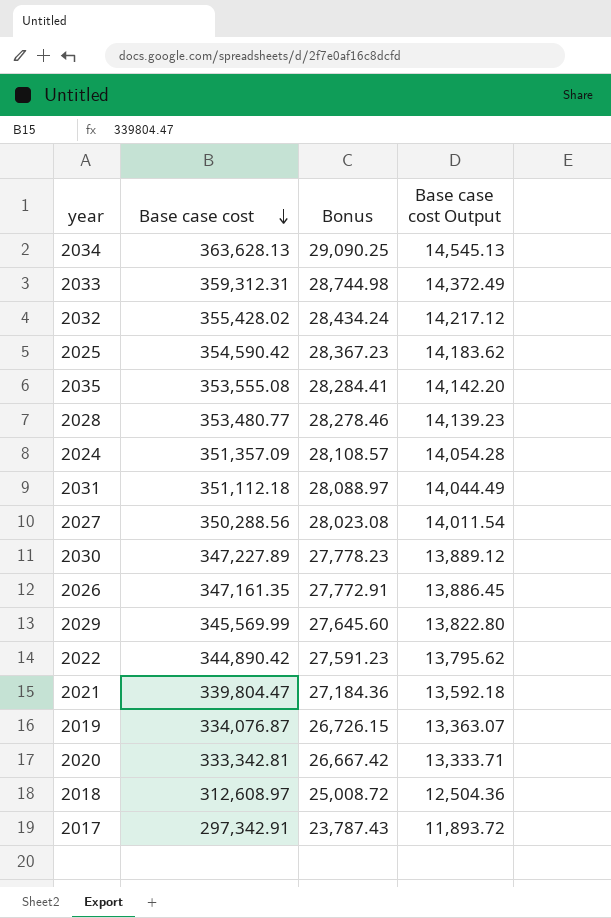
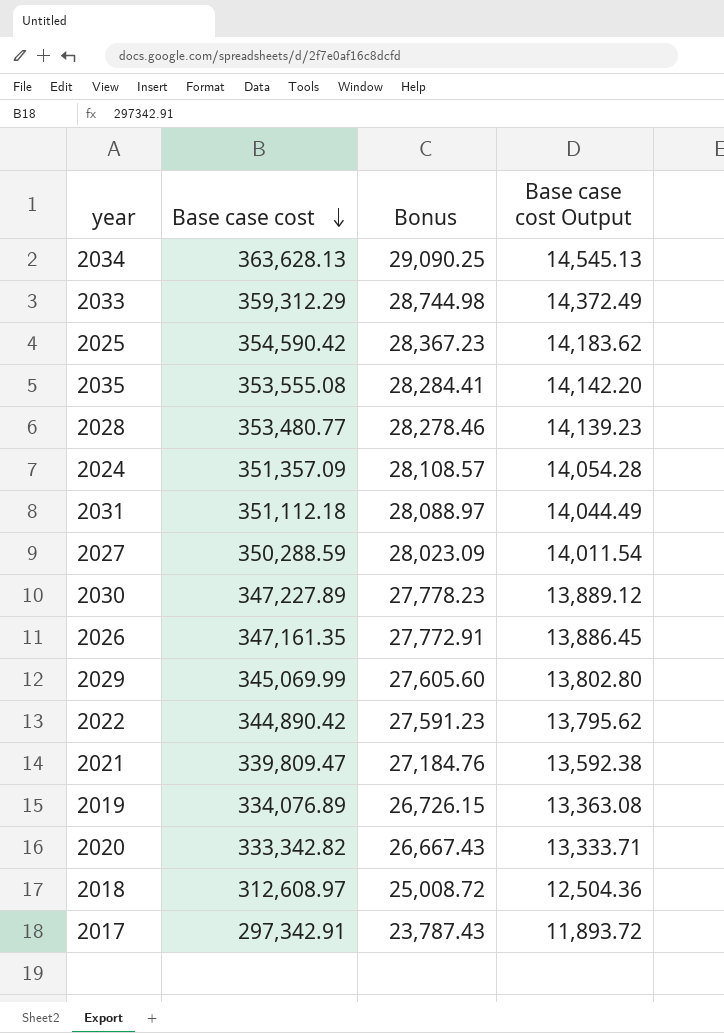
row 2032: 355,428.02 | 28,434.24 | 14,217.12 -> none
2033 | Base case cost: 359,312.31 -> 359,312.29
2027 | Base case cost: 350,288.56 -> 350,288.59
2027 | Bonus: 28,023.08 -> 28,023.09
2029 | Base case cost: 345,569.99 -> 345,069.99
2029 | Bonus: 27,645.60 -> 27,605.60
2029 | Base case cost Output: 13,822.80 -> 13,802.80
2021 | Base case cost: 339,804.47 -> 339,809.47
2021 | Bonus: 27,184.36 -> 27,184.76
2021 | Base case cost Output: 13,592.18 -> 13,592.38
2019 | Base case cost: 334,076.87 -> 334,076.89
2019 | Base case cost Output: 13,363.07 -> 13,363.08
2020 | Base case cost: 333,342.81 -> 333,342.82
2020 | Bonus: 26,667.42 -> 26,667.43

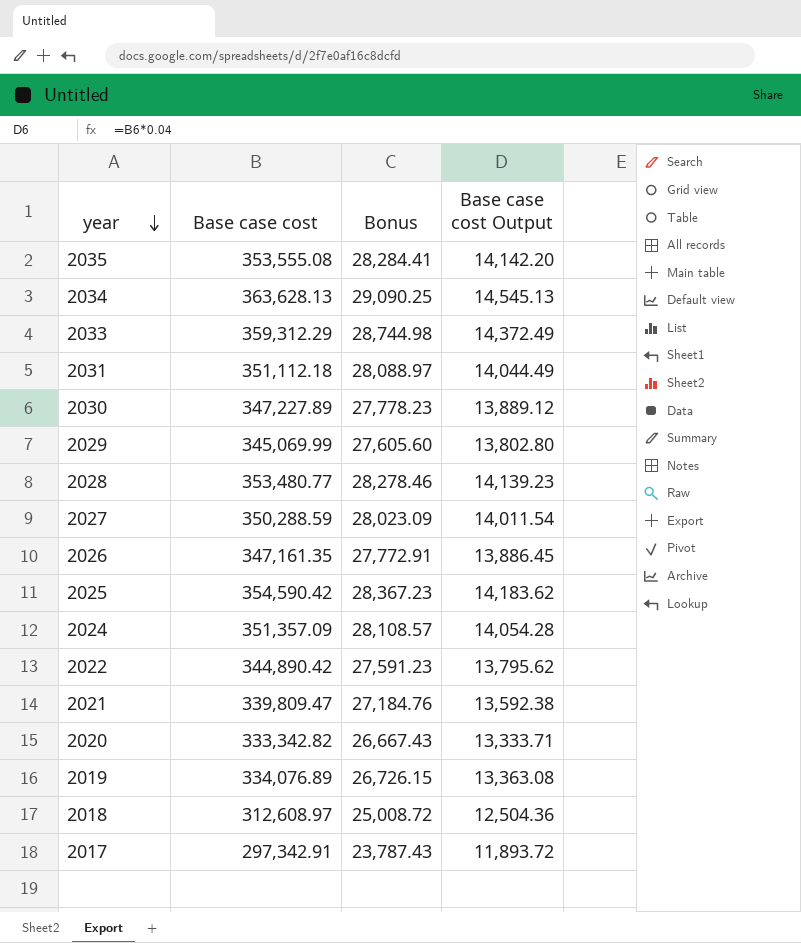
row order: Base case cost descending -> year descending

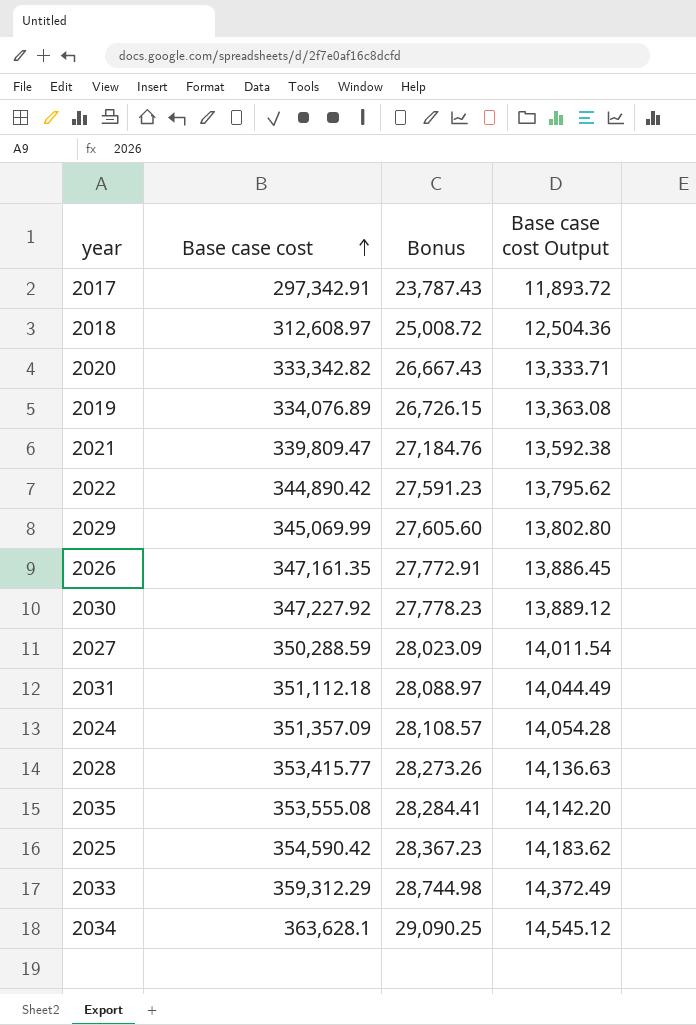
row order: year descending -> Base case cost ascending
2030 | Base case cost: 347,227.89 -> 347,227.92
2028 | Base case cost: 353,480.77 -> 353,415.77
2028 | Bonus: 28,278.46 -> 28,273.26
2028 | Base case cost Output: 14,139.23 -> 14,136.63
2034 | Base case cost: 363,628.13 -> 363,628.1
2034 | Base case cost Output: 14,545.13 -> 14,545.12

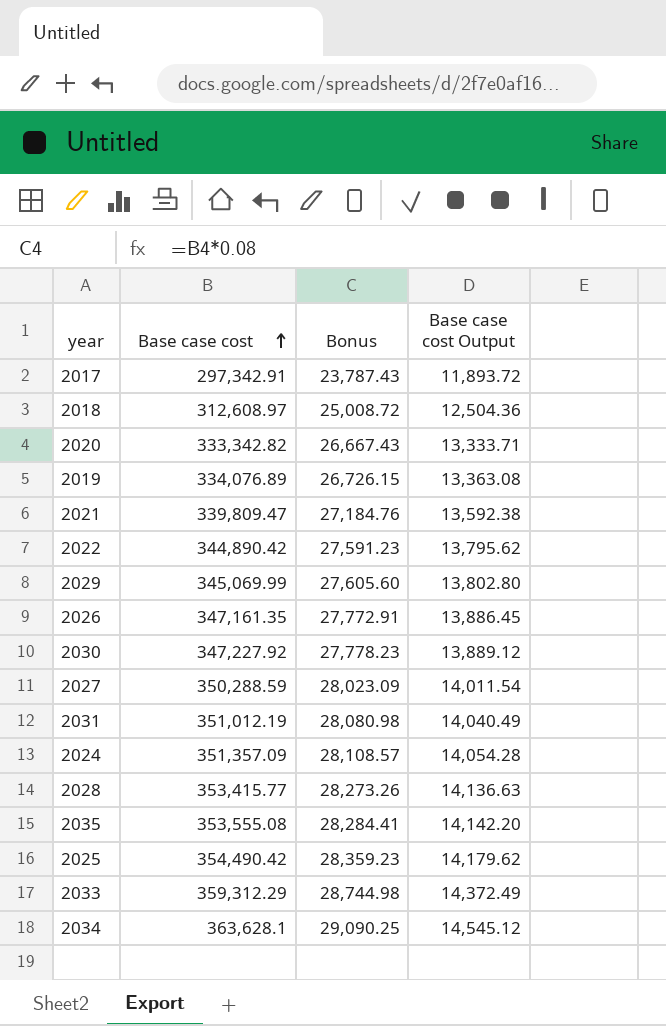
2031 | Base case cost: 351,112.18 -> 351,012.19
2031 | Bonus: 28,088.97 -> 28,080.98
2031 | Base case cost Output: 14,044.49 -> 14,040.49
2025 | Base case cost: 354,590.42 -> 354,490.42
2025 | Bonus: 28,367.23 -> 28,359.23
2025 | Base case cost Output: 14,183.62 -> 14,179.62

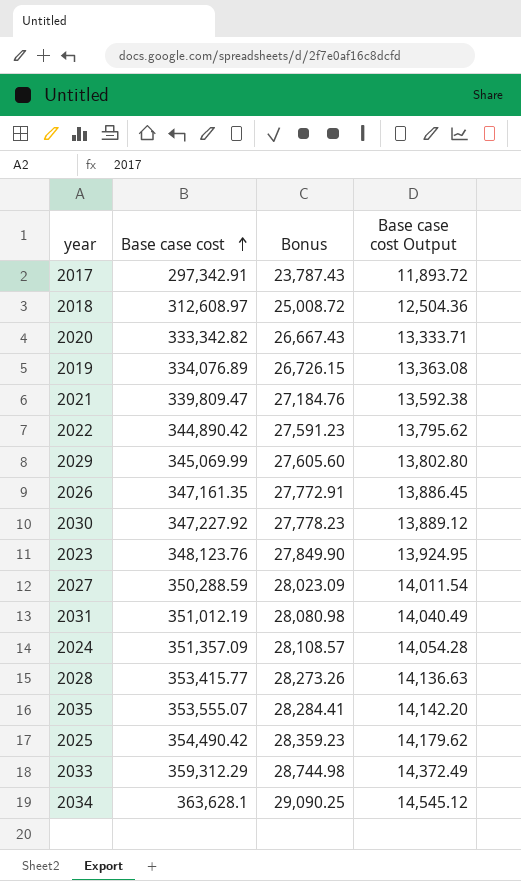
row 2023: none -> 348,123.76 | 27,849.90 | 13,924.95
2035 | Base case cost: 353,555.08 -> 353,555.07

